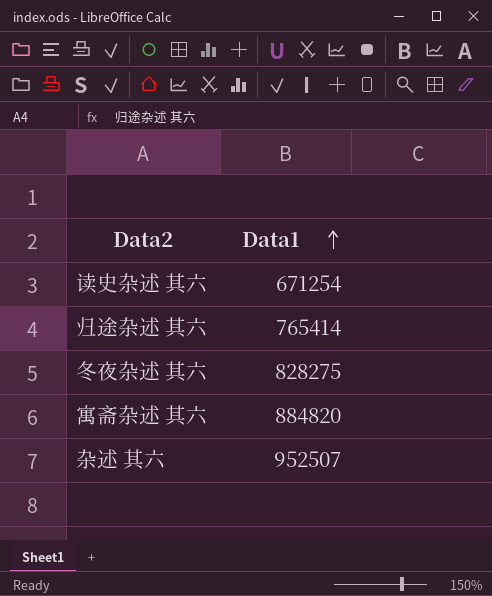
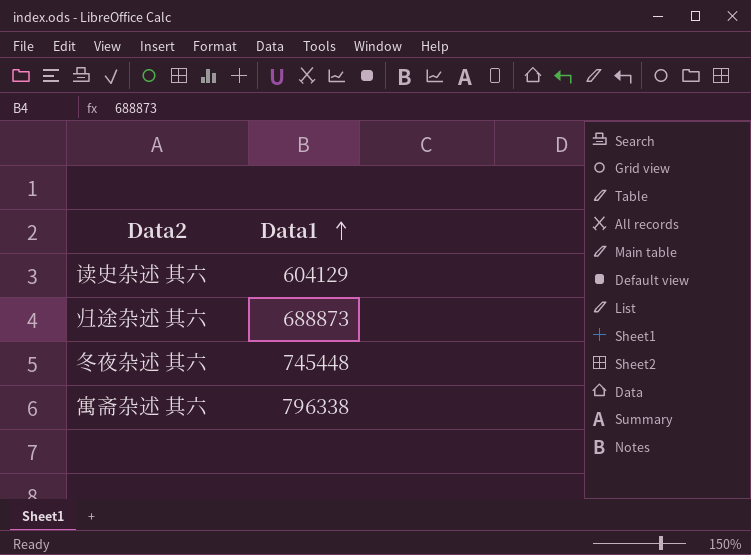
row 杂述 其六: 952507 -> none
读史杂述 其六 | Data1: 671254 -> 604129
归途杂述 其六 | Data1: 765414 -> 688873
冬夜杂述 其六 | Data1: 828275 -> 745448
寓斋杂述 其六 | Data1: 884820 -> 796338

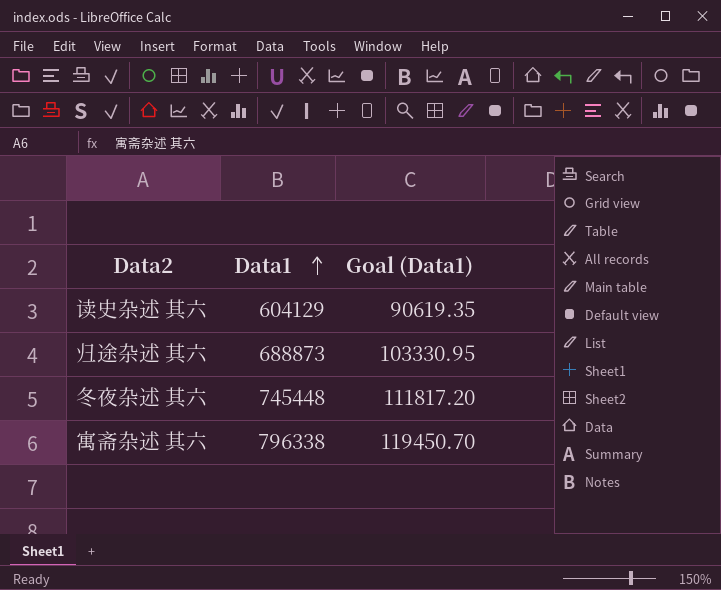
column Goal (Data1) | formula: none -> [Data1] * 0.15

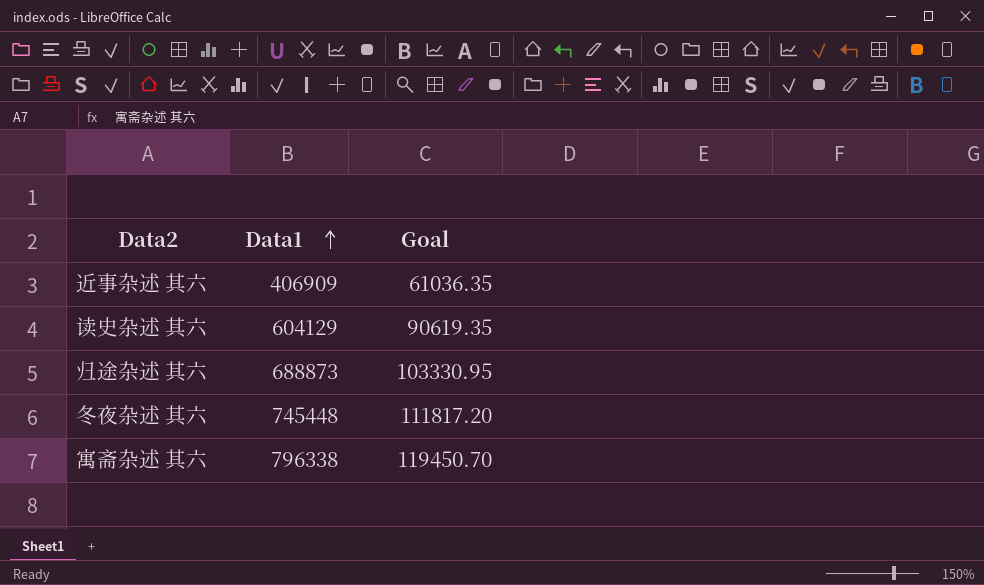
column name: Goal (Data1) -> Goal
row 近事杂述 其六: none -> 406909 | 61036.35

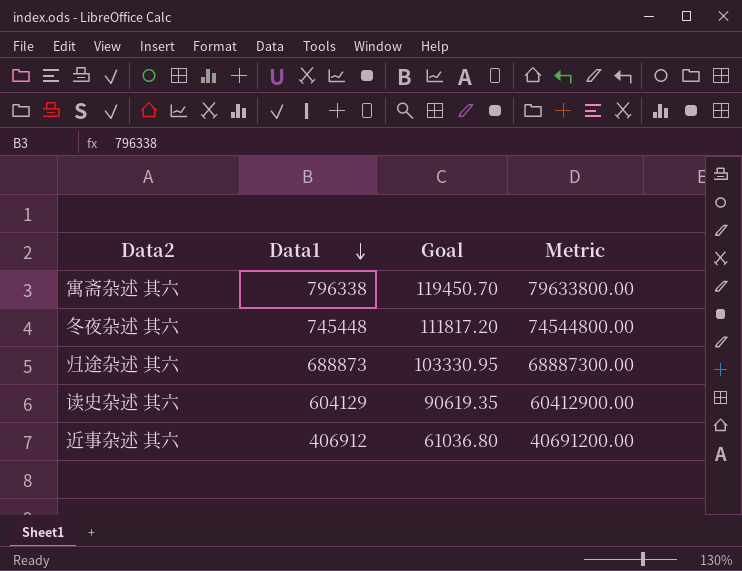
row order: Data1 ascending -> Data1 descending
column Metric | formula: none -> [Data1] * 100
近事杂述 其六 | Data1: 406909 -> 406912
近事杂述 其六 | Goal: 61036.35 -> 61036.80

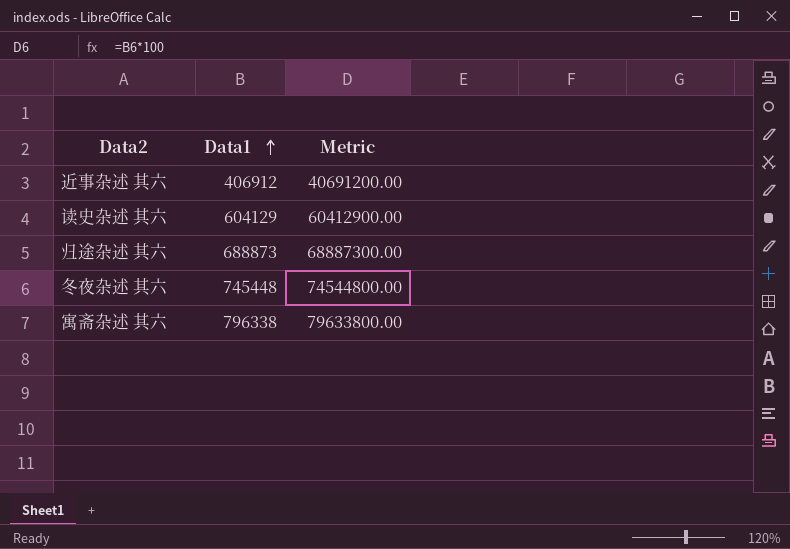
row order: Data1 descending -> Data1 ascending
column Goal | formula: [Data1] * 0.15 -> none

